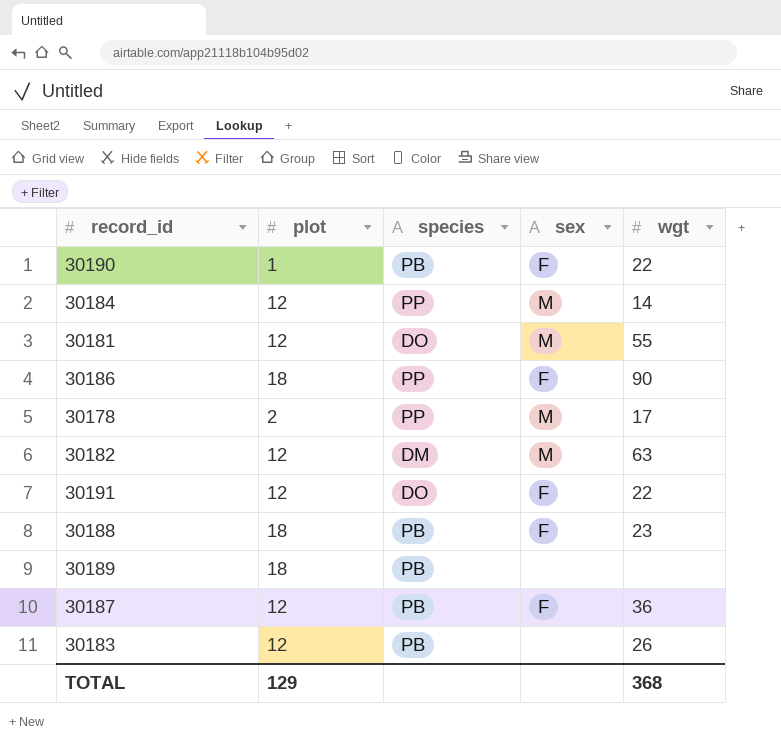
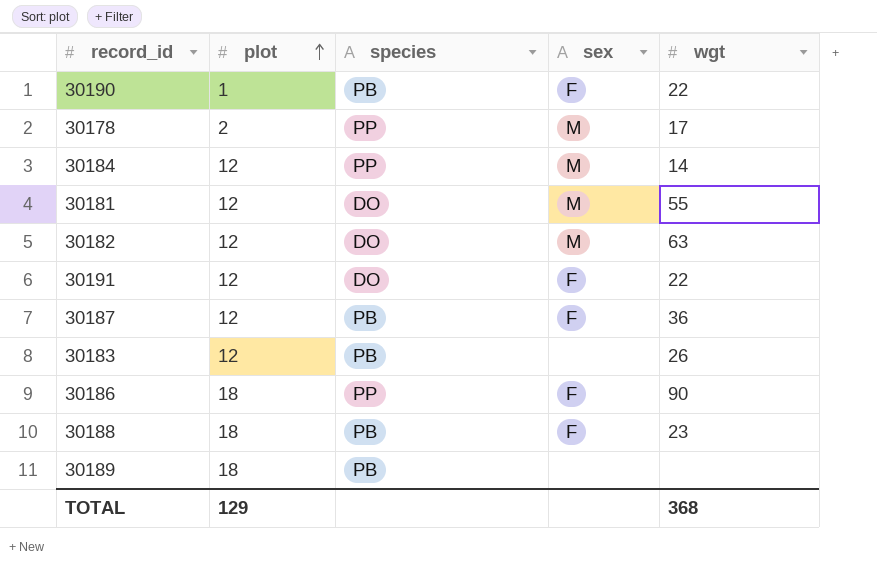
row order: none -> plot ascending
30182 | species: DM -> DO

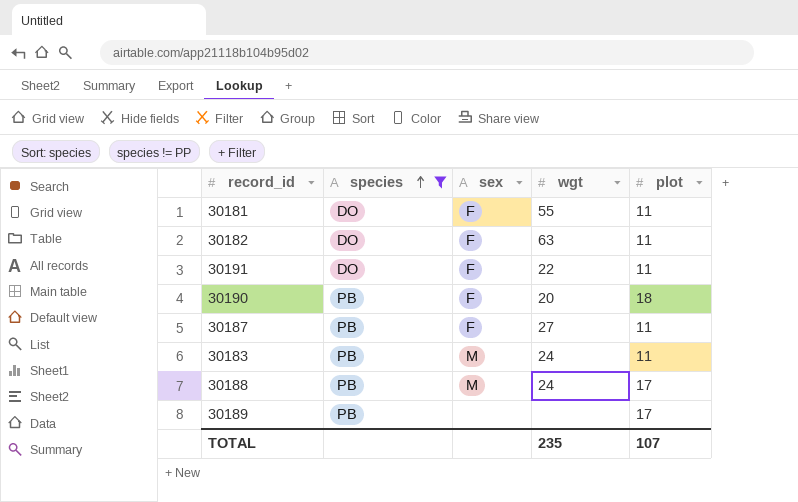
filter: none -> species != PP
row order: plot ascending -> species ascending
column plot | position: 2 -> 5
30181 | sex: M -> F
30181 | plot: 12 -> 11
30182 | sex: M -> F
30182 | plot: 12 -> 11
30191 | plot: 12 -> 11
30190 | wgt: 22 -> 20
30190 | plot: 1 -> 18
30187 | wgt: 36 -> 27
30187 | plot: 12 -> 11
30183 | sex: none -> M
30183 | wgt: 26 -> 24
30183 | plot: 12 -> 11
30188 | sex: F -> M
30188 | wgt: 23 -> 24
30188 | plot: 18 -> 17
30189 | plot: 18 -> 17
TOTAL | wgt: 368 -> 235
TOTAL | plot: 129 -> 107

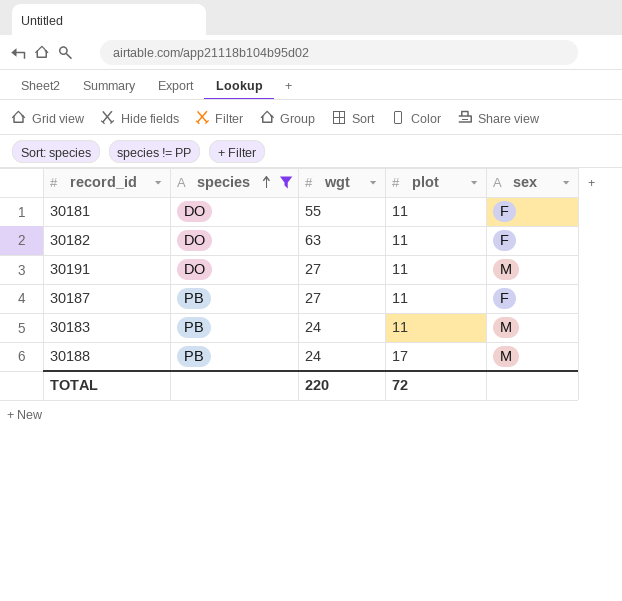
column sex | position: 3 -> 5
row 30190: PB | F | 20 | 18 -> none
row 30189: PB | none | none | 17 -> none
30191 | wgt: 22 -> 27
30191 | sex: F -> M
TOTAL | wgt: 235 -> 220
TOTAL | plot: 107 -> 72

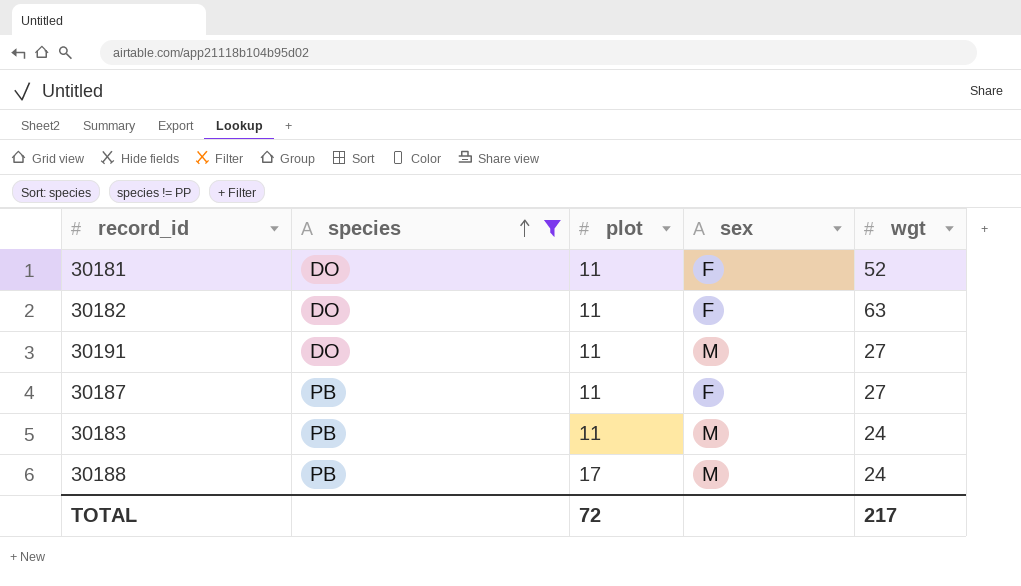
column wgt | position: 3 -> 5
30181 | wgt: 55 -> 52
TOTAL | wgt: 220 -> 217

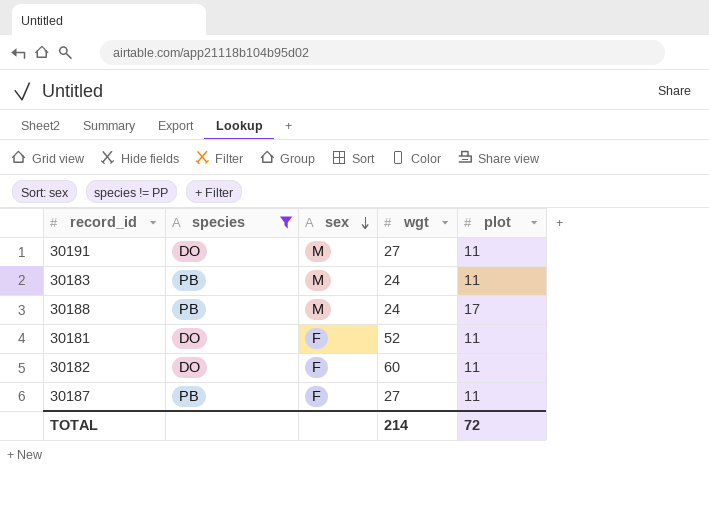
row order: species ascending -> sex descending
column plot | position: 3 -> 5
30182 | wgt: 63 -> 60
TOTAL | wgt: 217 -> 214

